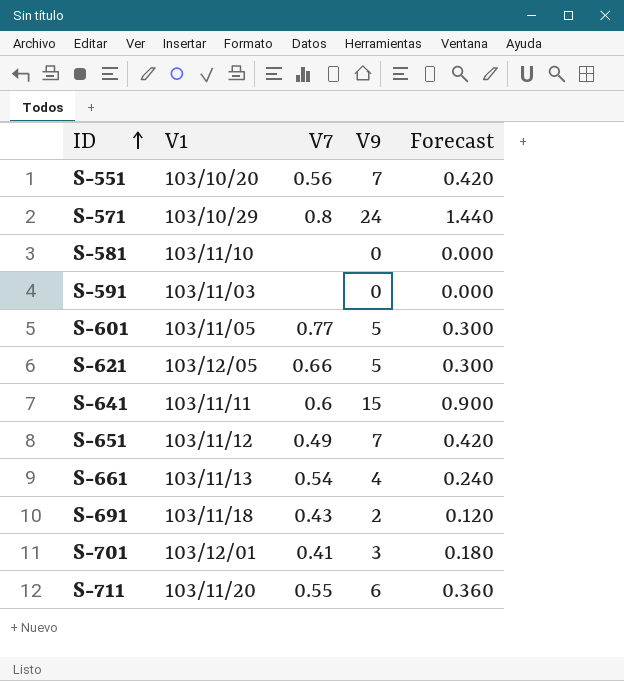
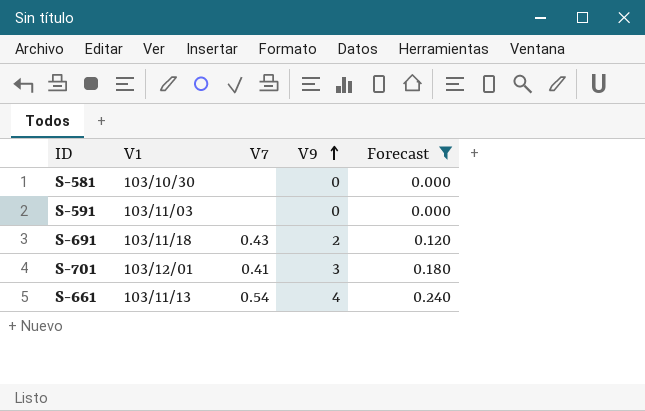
filter: none -> Forecast <= 0.240
row order: ID ascending -> V9 ascending
S-581 | V1: 103/11/10 -> 103/10/30

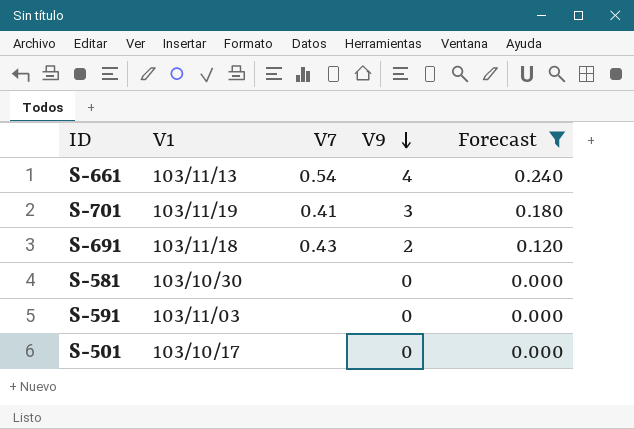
row order: V9 ascending -> V9 descending
S-701 | V1: 103/12/01 -> 103/11/19
row S-501: none -> 103/10/17 | none | 0 | 0.000

